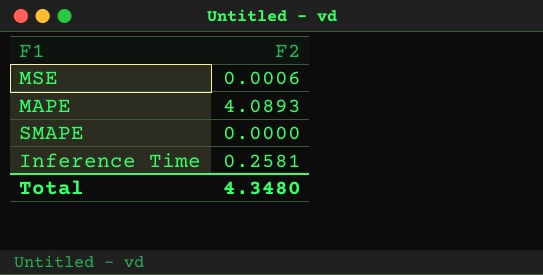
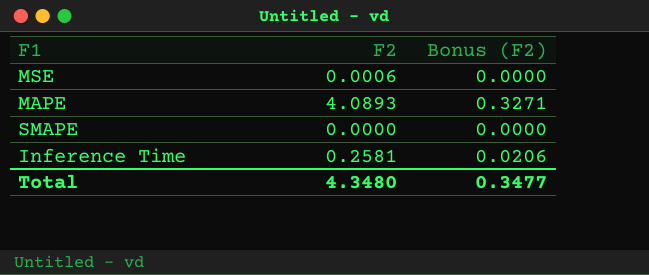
column Bonus (F2) | formula: none -> [F2] * 0.08

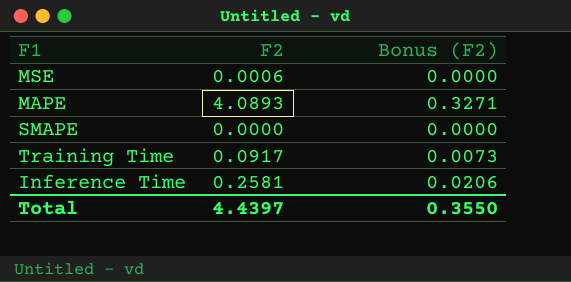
row Training Time: none -> 0.0917 | 0.0073
Total | F2: 4.3480 -> 4.4397
Total | Bonus (F2): 0.3477 -> 0.3550

